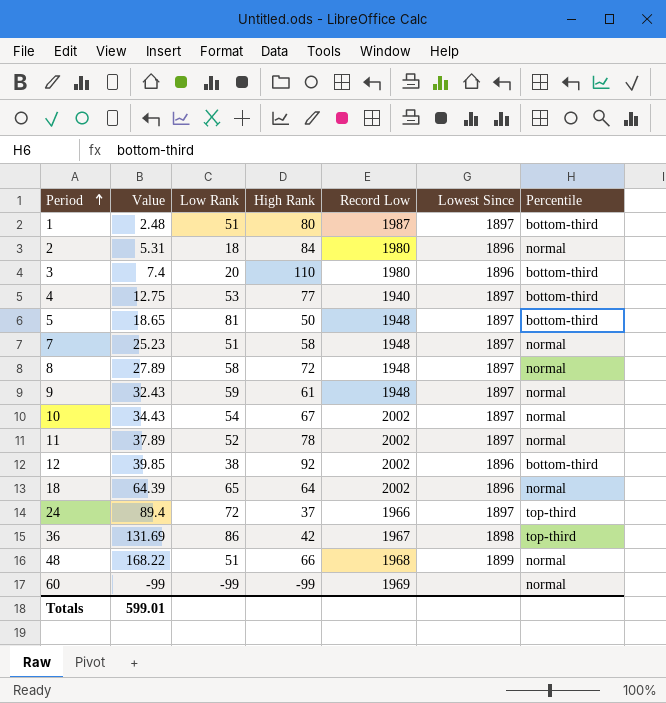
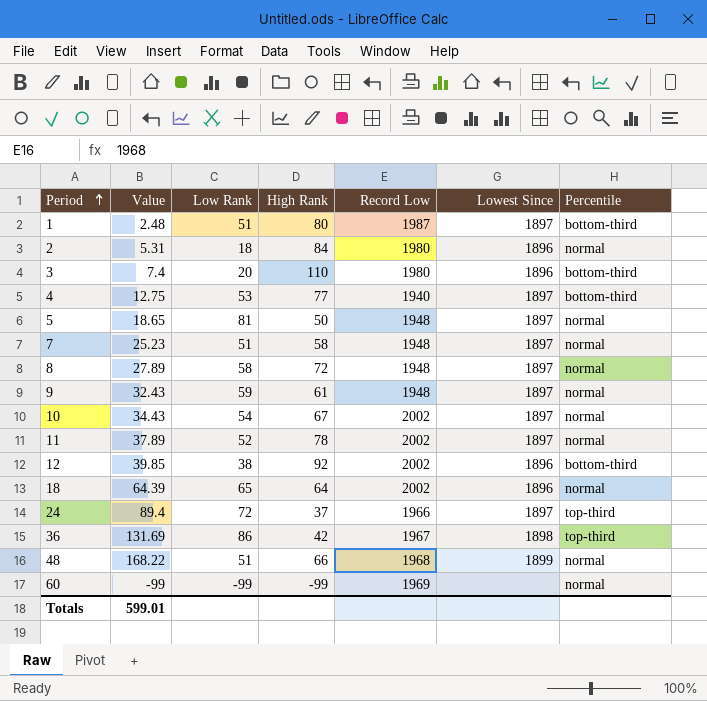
5 | Percentile: bottom-third -> normal

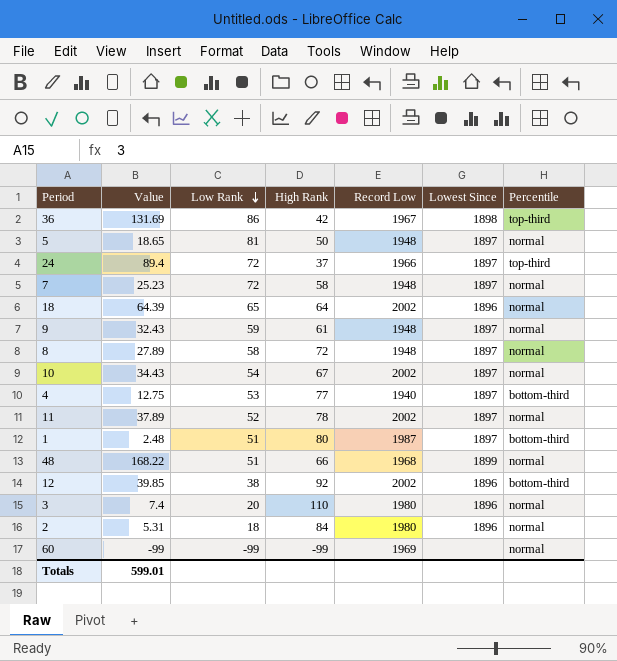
row order: Period ascending -> Low Rank descending
7 | Low Rank: 51 -> 72
3 | Percentile: bottom-third -> normal

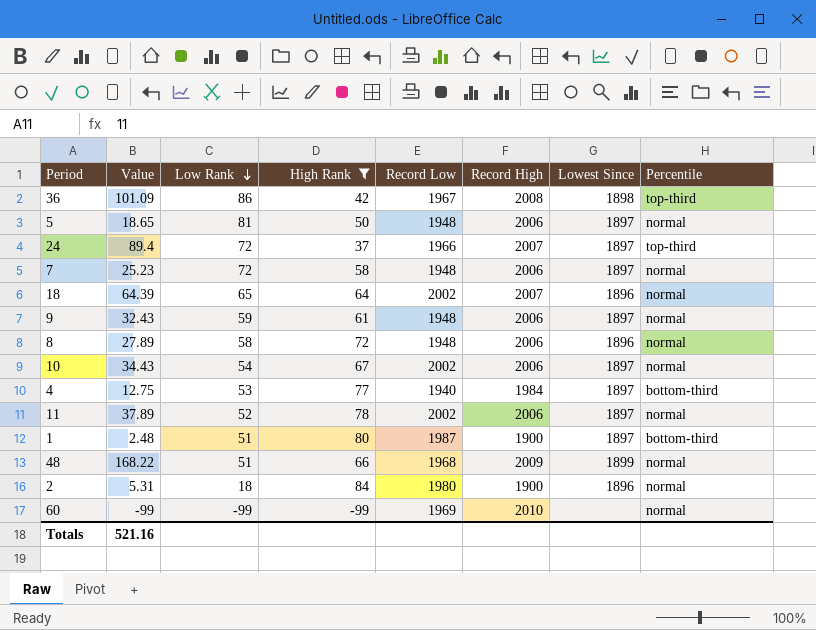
filter: none -> High Rank <= 84
column Record High | position: none -> 6
36 | Value: 131.69 -> 101.09
8 | Lowest Since: 1897 -> 1896
Totals | Value: 599.01 -> 521.16

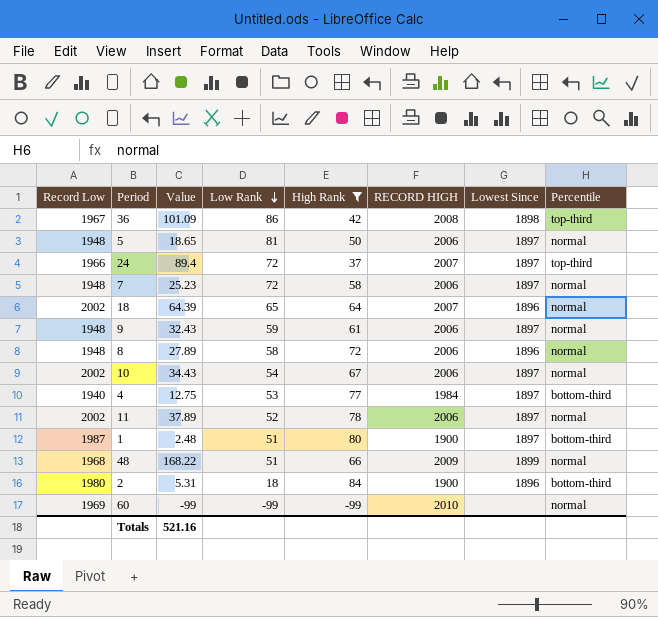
column Record Low | position: 5 -> 1
column name: Record High -> RECORD HIGH
2 | Percentile: normal -> bottom-third

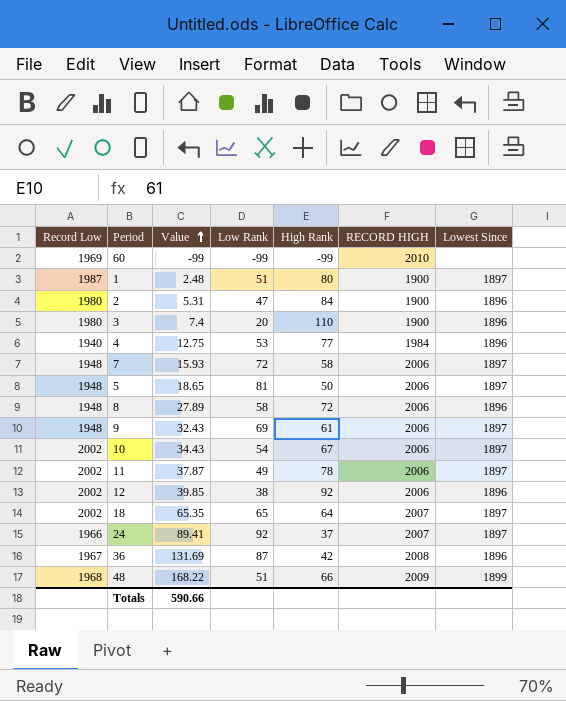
filter: High Rank <= 84 -> none
row order: Low Rank descending -> Value ascending
column Percentile | position: 8 -> none
2 | Low Rank: 18 -> 47
4 | Lowest Since: 1897 -> 1896
7 | Value: 25.23 -> 15.93
9 | Low Rank: 59 -> 69
11 | Value: 37.89 -> 37.87
11 | Low Rank: 52 -> 49
18 | Value: 64.39 -> 65.35
18 | Lowest Since: 1896 -> 1897
24 | Value: 89.4 -> 89.41
24 | Low Rank: 72 -> 92
36 | Value: 101.09 -> 131.69
36 | Low Rank: 86 -> 87
36 | Lowest Since: 1898 -> 1896
Totals | Value: 521.16 -> 590.66

